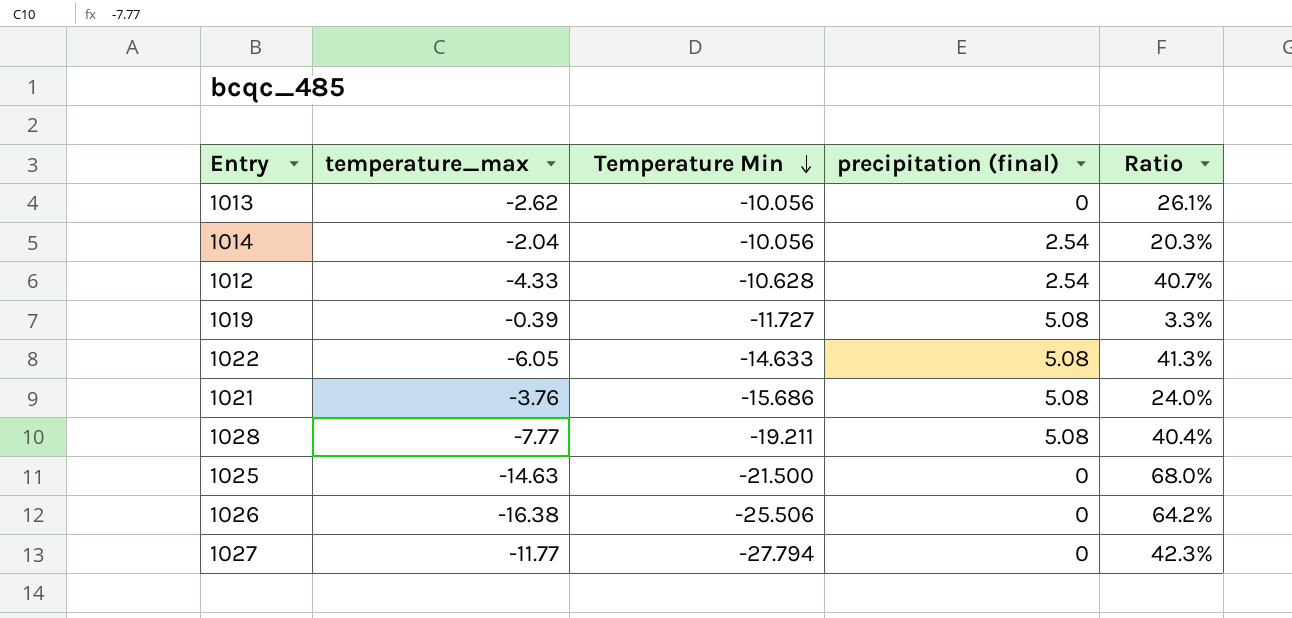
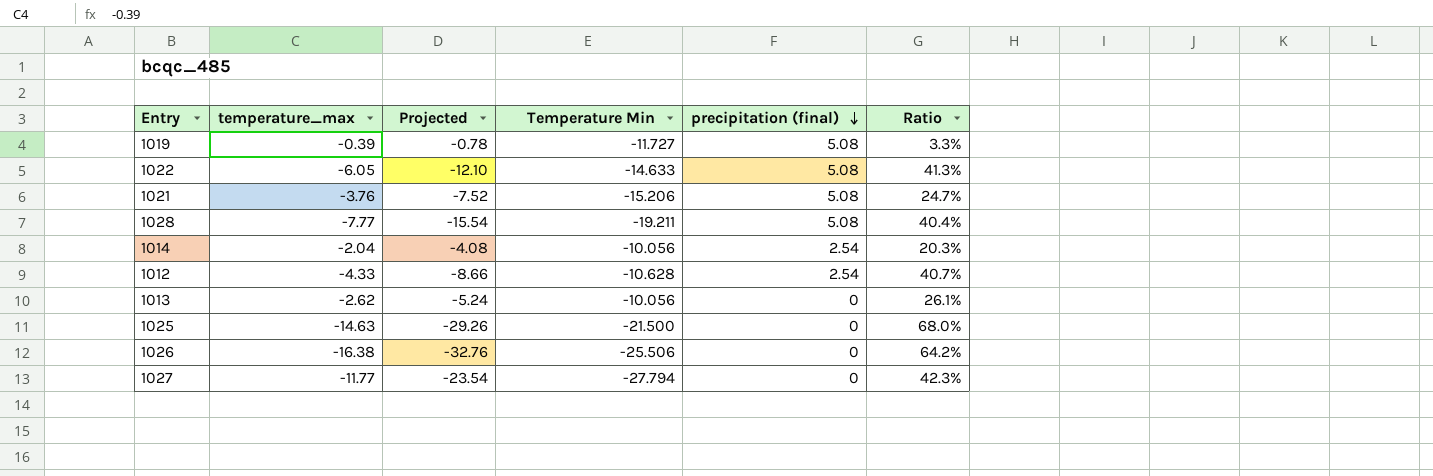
row order: Temperature Min descending -> precipitation (final) descending
column Projected | formula: none -> [temperature_max] * 2
1021 | Temperature Min: -15.686 -> -15.206
1021 | Ratio: 24.0% -> 24.7%

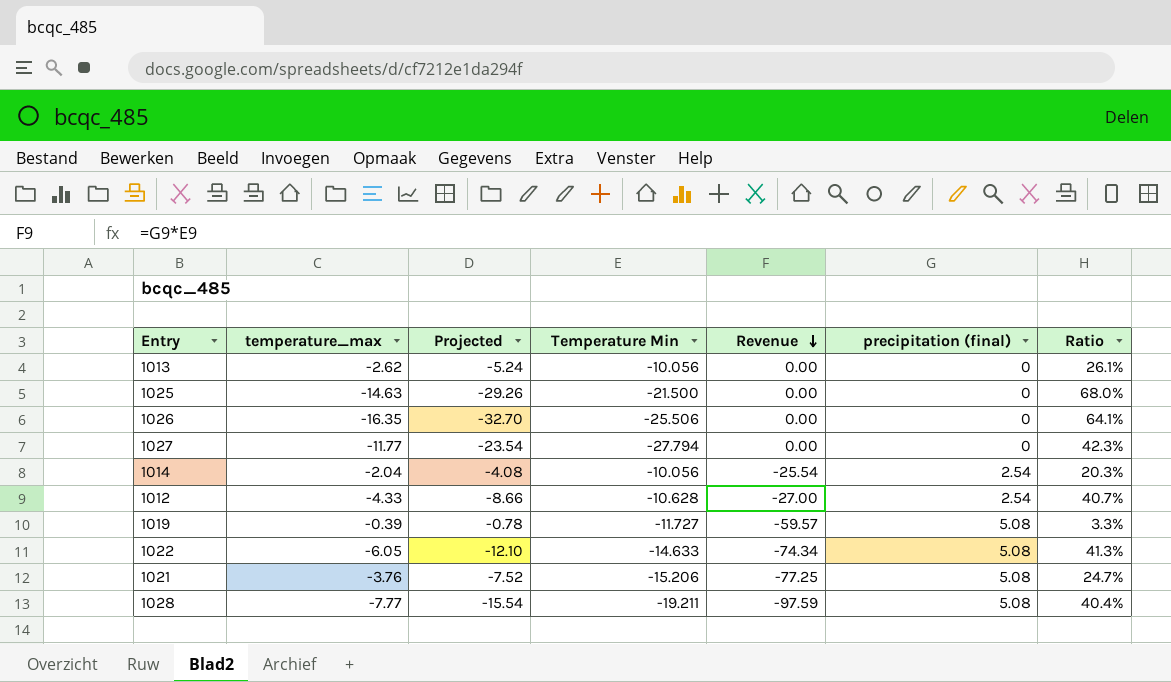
row order: precipitation (final) descending -> Revenue descending
column Revenue | formula: none -> [Temperature Min] * [precipitation (final)]
1026 | temperature_max: -16.38 -> -16.35
1026 | Projected: -32.76 -> -32.70
1026 | Ratio: 64.2% -> 64.1%

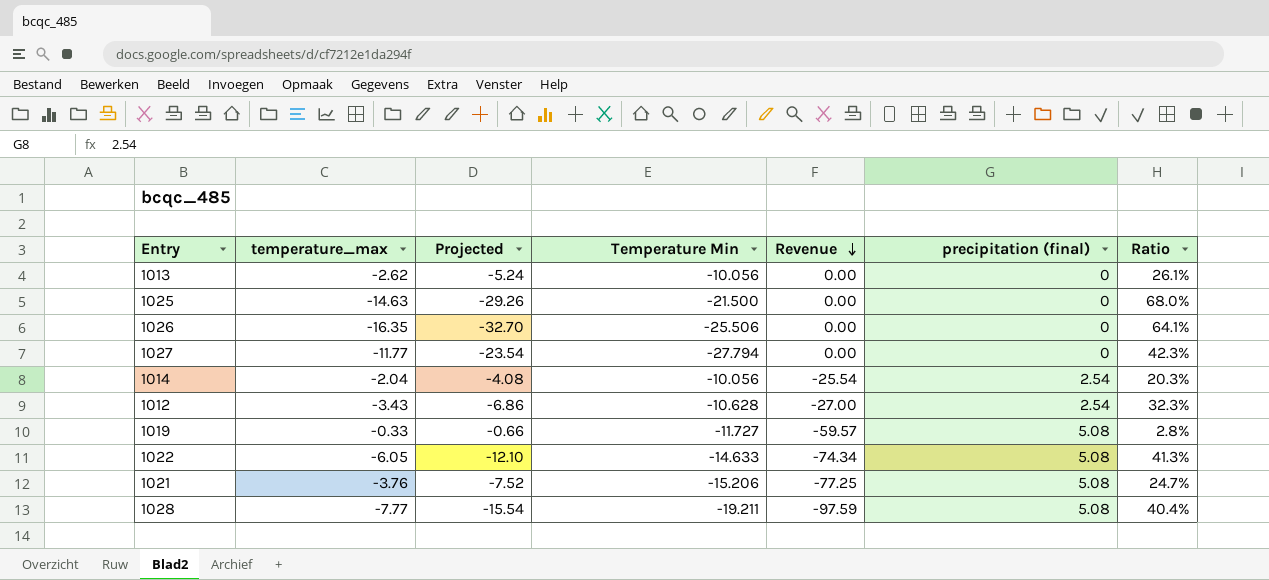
1012 | temperature_max: -4.33 -> -3.43
1012 | Projected: -8.66 -> -6.86
1012 | Ratio: 40.7% -> 32.3%
1019 | temperature_max: -0.39 -> -0.33
1019 | Projected: -0.78 -> -0.66
1019 | Ratio: 3.3% -> 2.8%

